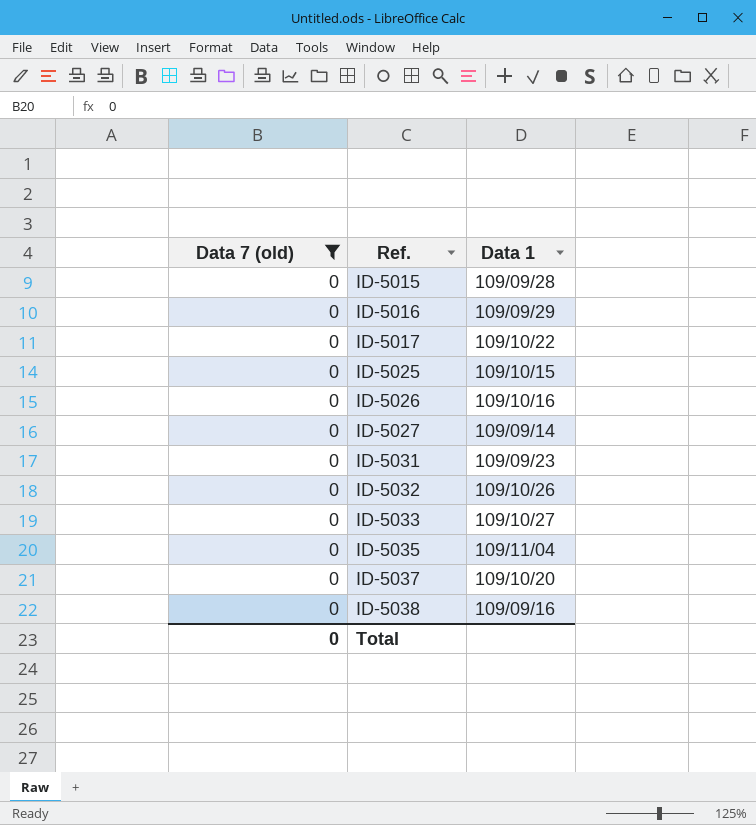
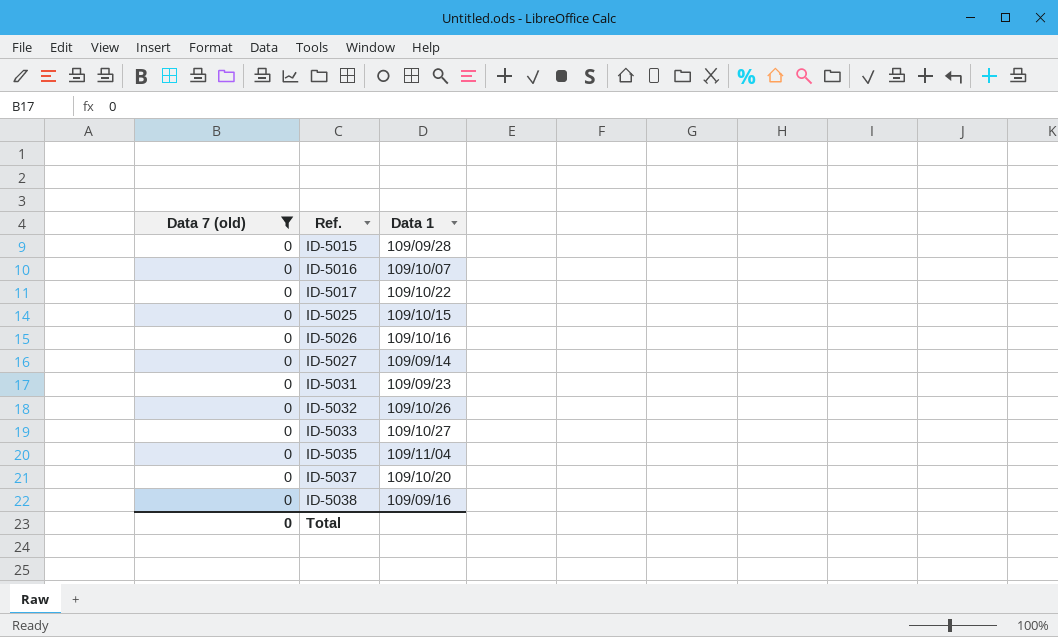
ID-5016 | Data 1: 109/09/29 -> 109/10/07

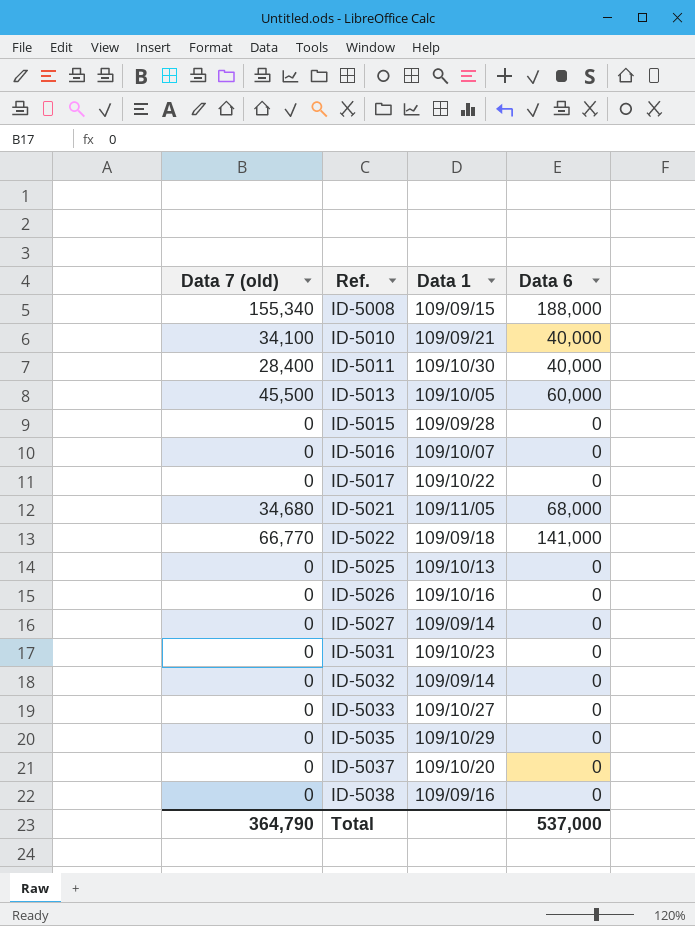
filter: Data 7 (old) = 0 -> none
column Data 6 | position: none -> 4
ID-5025 | Data 1: 109/10/15 -> 109/10/13
ID-5031 | Data 1: 109/09/23 -> 109/10/23
ID-5032 | Data 1: 109/10/26 -> 109/09/14
ID-5035 | Data 1: 109/11/04 -> 109/10/29
Total | Data 7 (old): 0 -> 364,790

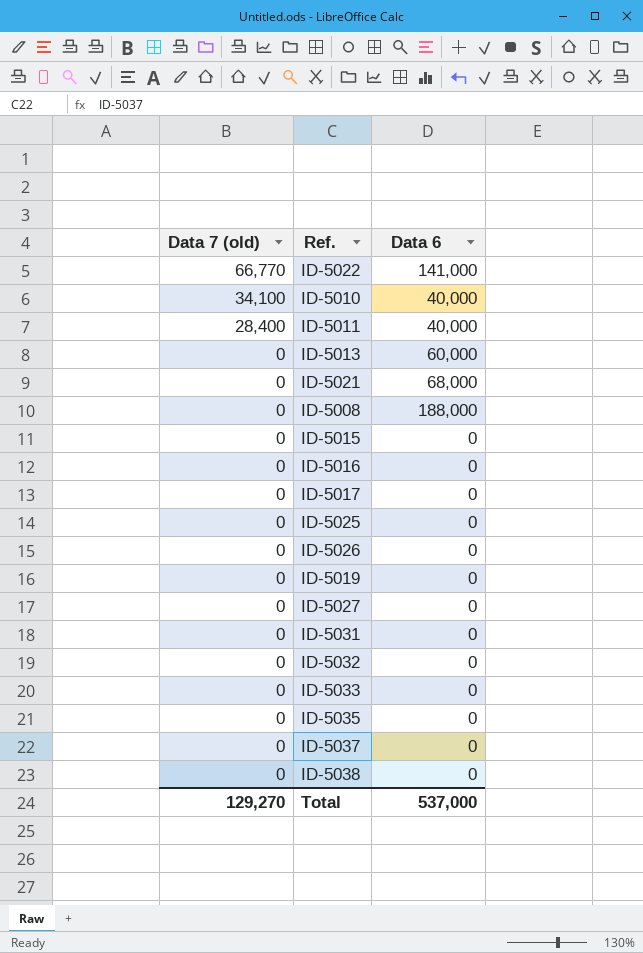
row order: Ref. ascending -> Data 7 (old) descending
column Data 1 | position: 3 -> none
ID-5013 | Data 7 (old): 45,500 -> 0
ID-5021 | Data 7 (old): 34,680 -> 0
ID-5008 | Data 7 (old): 155,340 -> 0
row ID-5019: none -> 0 | 0
Total | Data 7 (old): 364,790 -> 129,270

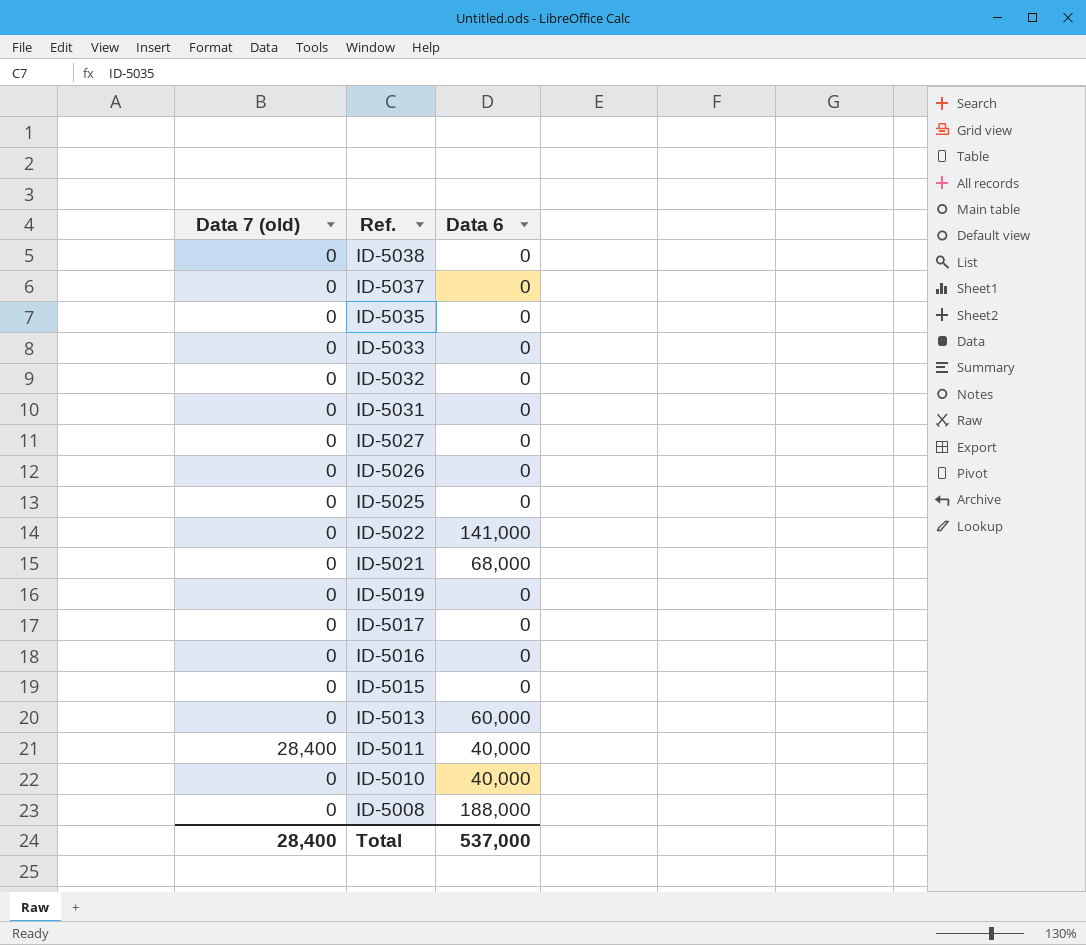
row order: Data 7 (old) descending -> Ref. descending
ID-5022 | Data 7 (old): 66,770 -> 0
ID-5010 | Data 7 (old): 34,100 -> 0
Total | Data 7 (old): 129,270 -> 28,400

